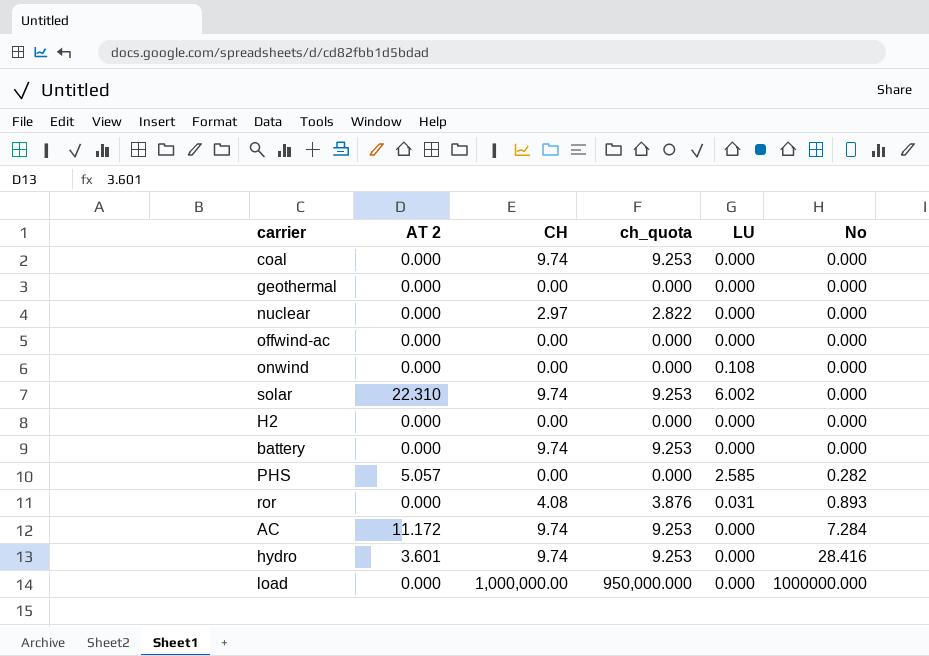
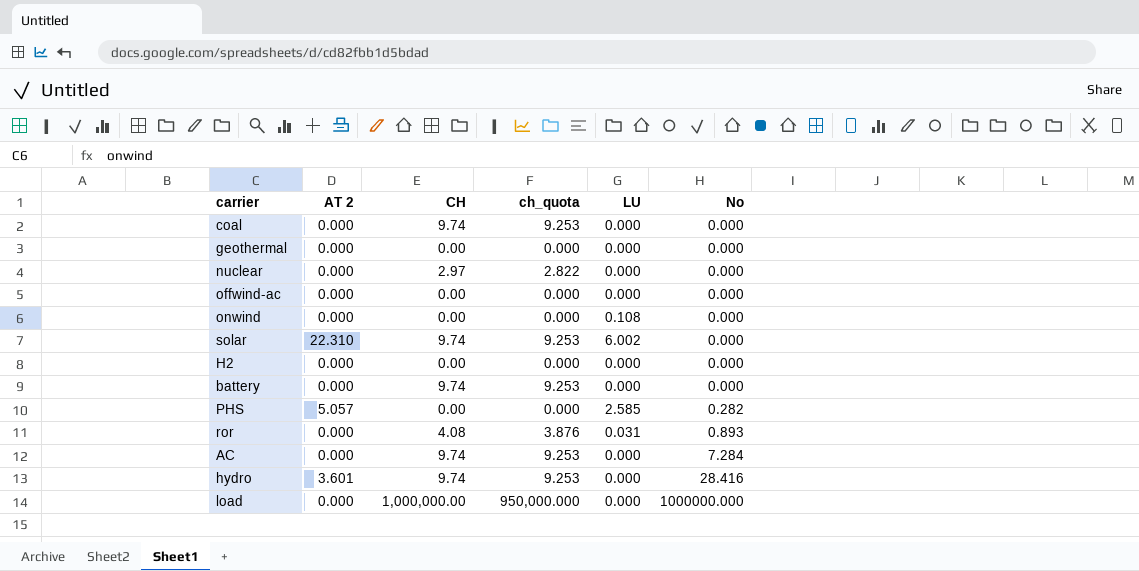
AC | AT 2: 11.172 -> 0.000

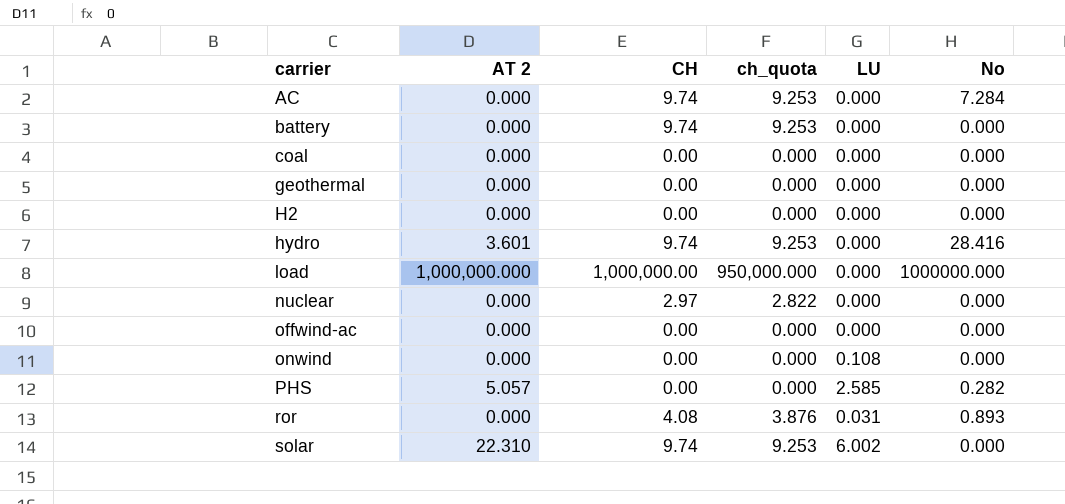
row order: No ascending -> carrier ascending
coal | CH: 9.74 -> 0.00
coal | ch_quota: 9.253 -> 0.000
load | AT 2: 0.000 -> 1,000,000.000

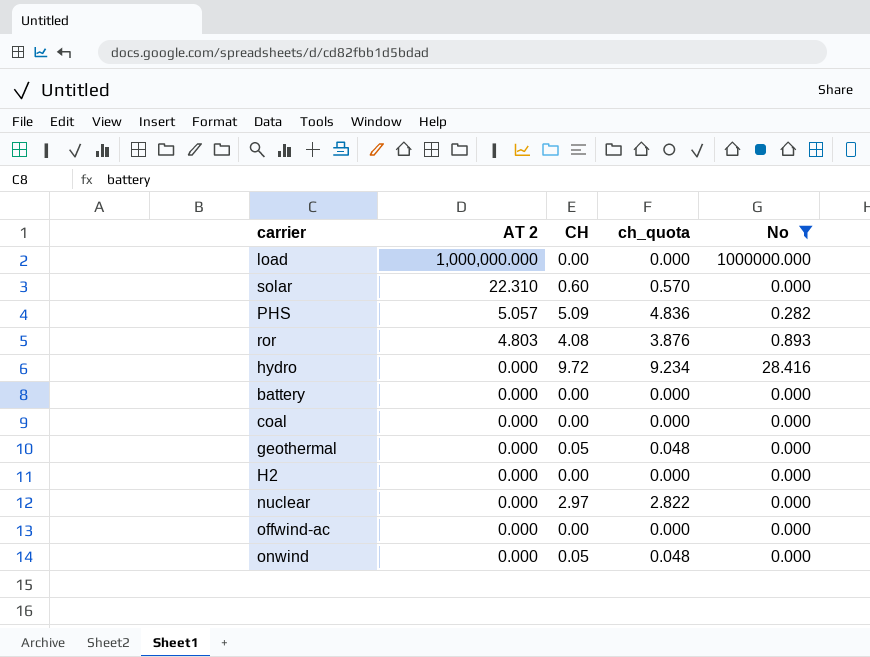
filter: none -> No != 7.284
row order: carrier ascending -> AT 2 descending
column LU | position: 5 -> none
load | CH: 1,000,000.00 -> 0.00
load | ch_quota: 950,000.000 -> 0.000
solar | CH: 9.74 -> 0.60
solar | ch_quota: 9.253 -> 0.570
PHS | CH: 0.00 -> 5.09
PHS | ch_quota: 0.000 -> 4.836
ror | AT 2: 0.000 -> 4.803
hydro | AT 2: 3.601 -> 0.000
hydro | CH: 9.74 -> 9.72
hydro | ch_quota: 9.253 -> 9.234
battery | CH: 9.74 -> 0.00
battery | ch_quota: 9.253 -> 0.000
geothermal | CH: 0.00 -> 0.05
geothermal | ch_quota: 0.000 -> 0.048
onwind | CH: 0.00 -> 0.05
onwind | ch_quota: 0.000 -> 0.048

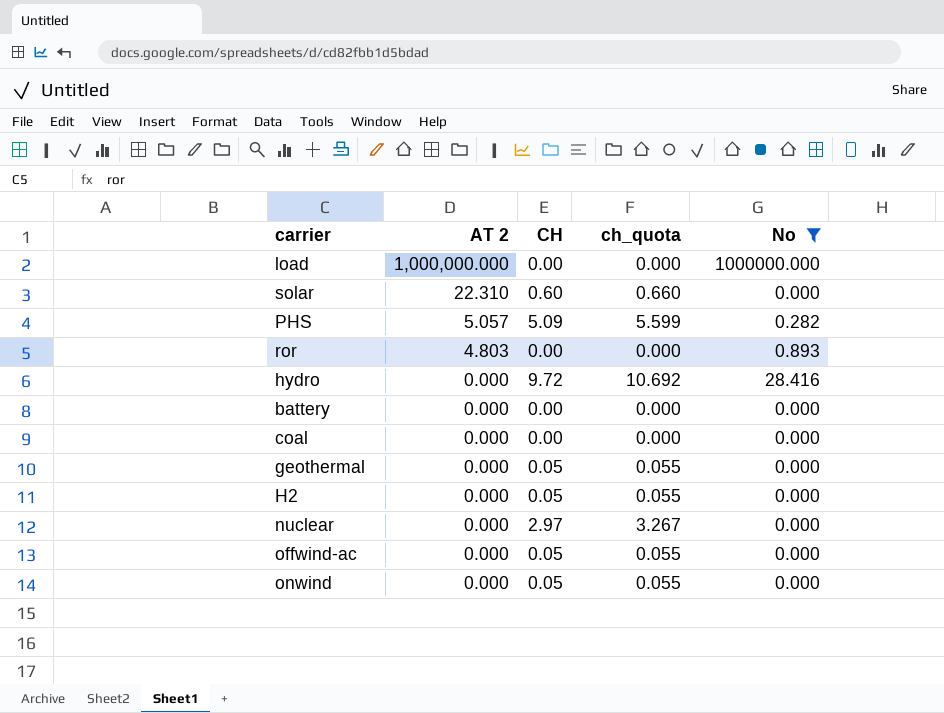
column ch_quota | formula: [CH] * 0.95 -> [CH] * 1.1
ror | CH: 4.08 -> 0.00
H2 | CH: 0.00 -> 0.05
offwind-ac | CH: 0.00 -> 0.05

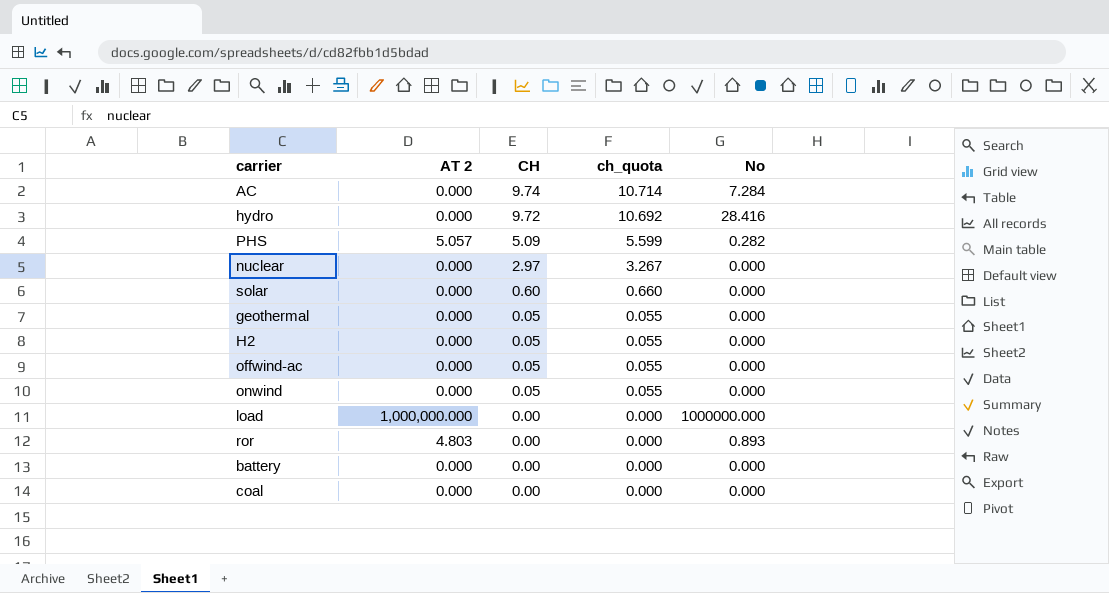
filter: No != 7.284 -> none
row order: AT 2 descending -> CH descending
solar | AT 2: 22.310 -> 0.000

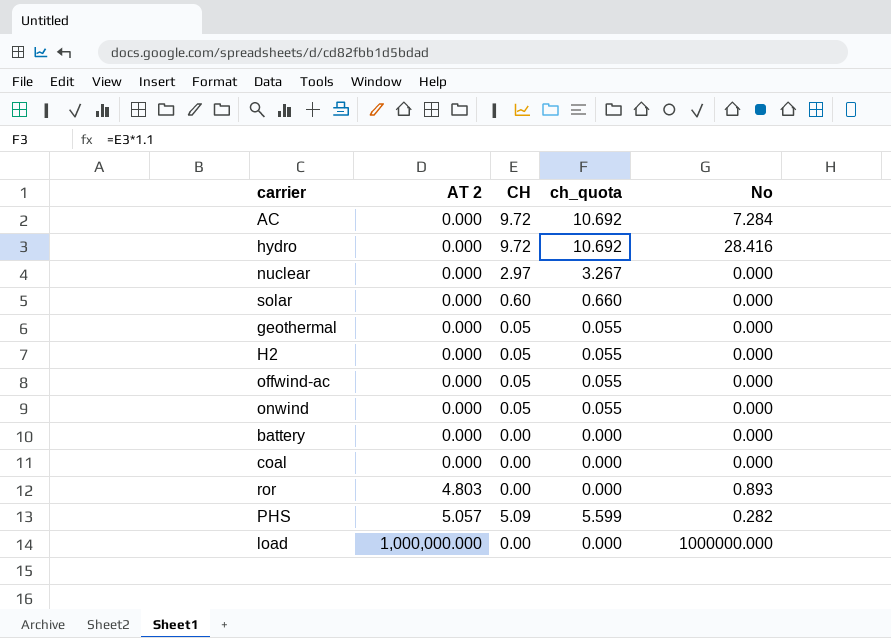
row order: CH descending -> AT 2 ascending
AC | CH: 9.74 -> 9.72
AC | ch_quota: 10.714 -> 10.692

